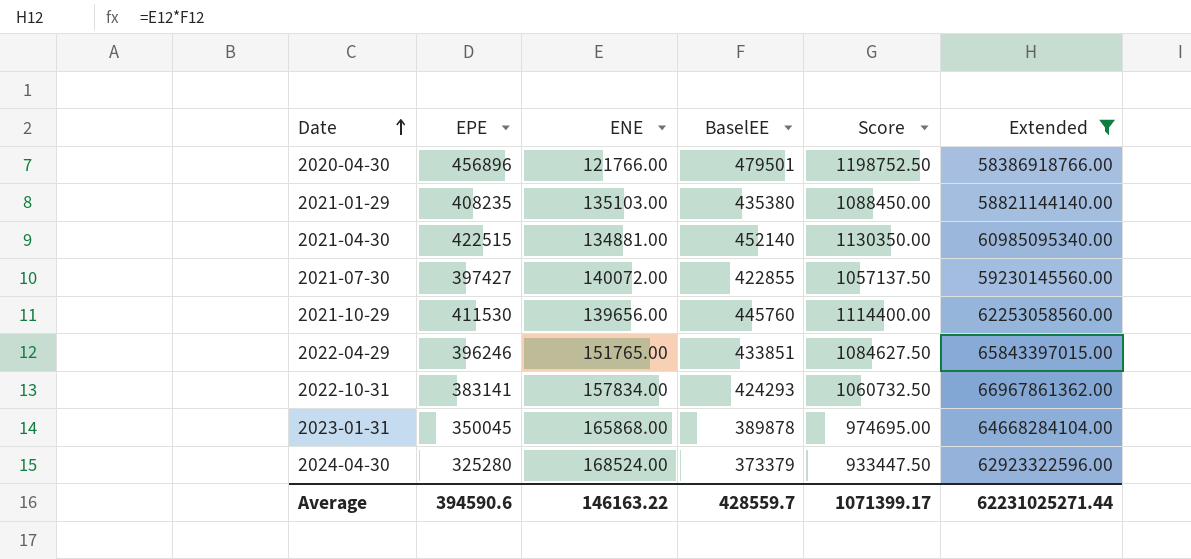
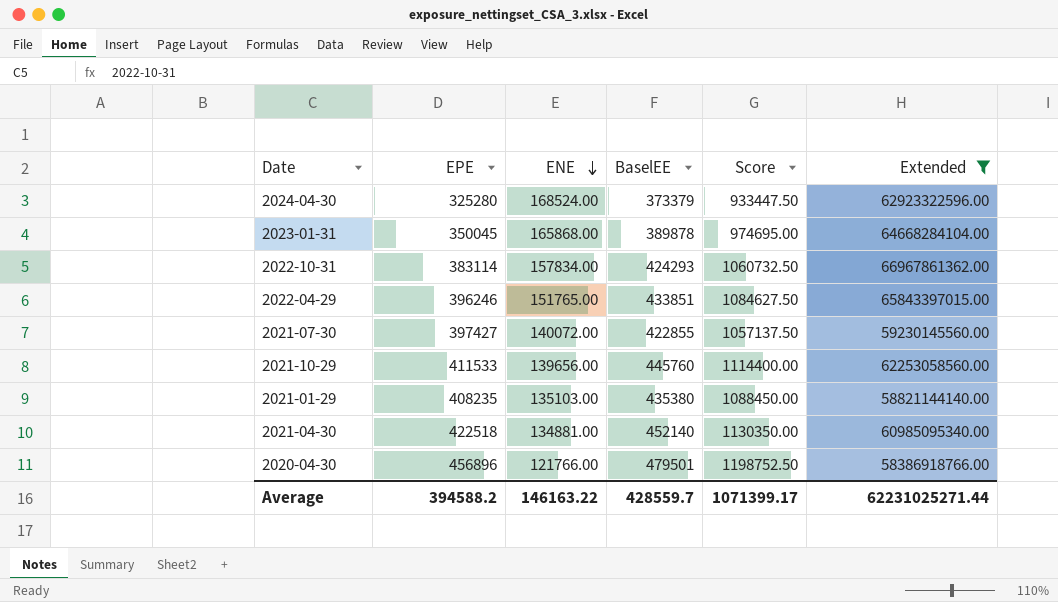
row order: Date ascending -> ENE descending
2022-10-31 | EPE: 383141 -> 383114
2021-10-29 | EPE: 411530 -> 411533
2021-04-30 | EPE: 422515 -> 422518
Average | EPE: 394590.6 -> 394588.2

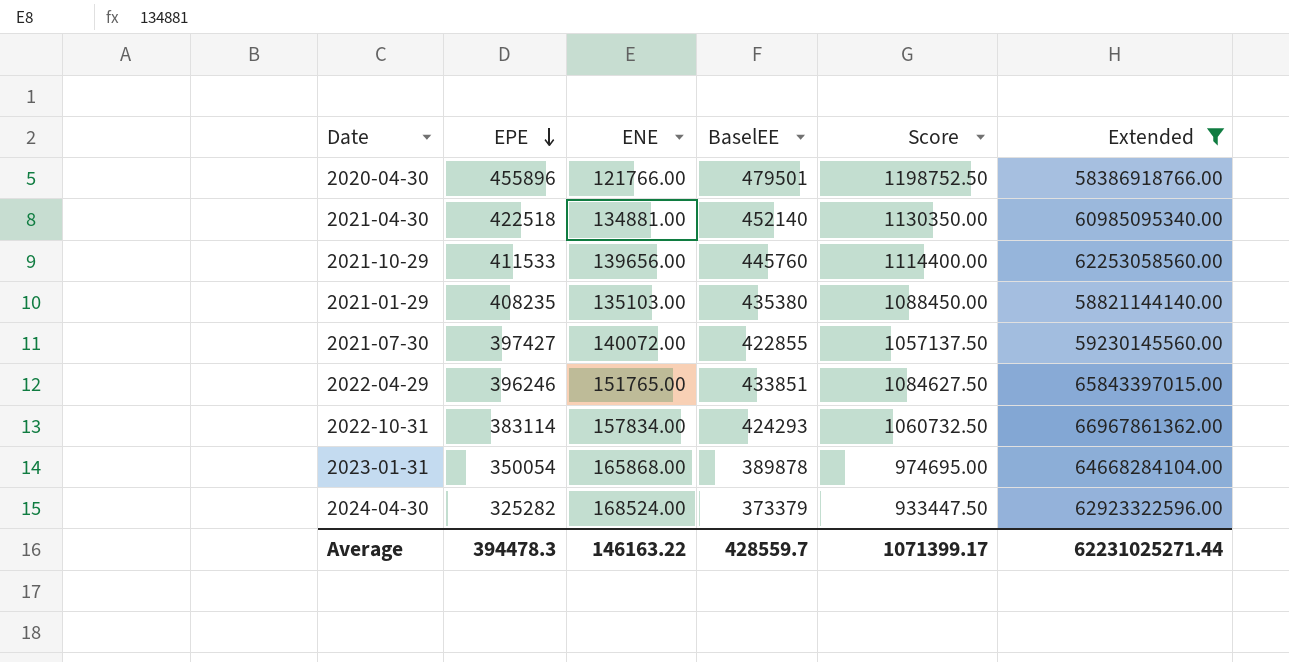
row order: ENE descending -> EPE descending
2020-04-30 | EPE: 456896 -> 455896
2023-01-31 | EPE: 350045 -> 350054
2024-04-30 | EPE: 325280 -> 325282
Average | EPE: 394588.2 -> 394478.3

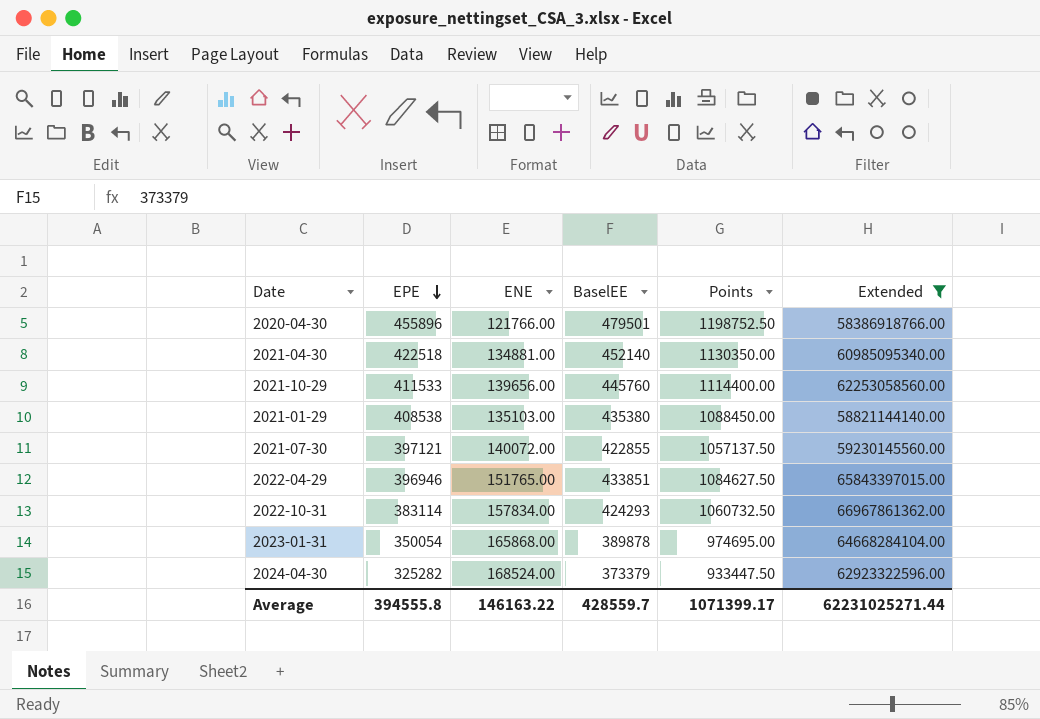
column name: Score -> Points
2021-01-29 | EPE: 408235 -> 408538
2021-07-30 | EPE: 397427 -> 397121
2022-04-29 | EPE: 396246 -> 396946
Average | EPE: 394478.3 -> 394555.8

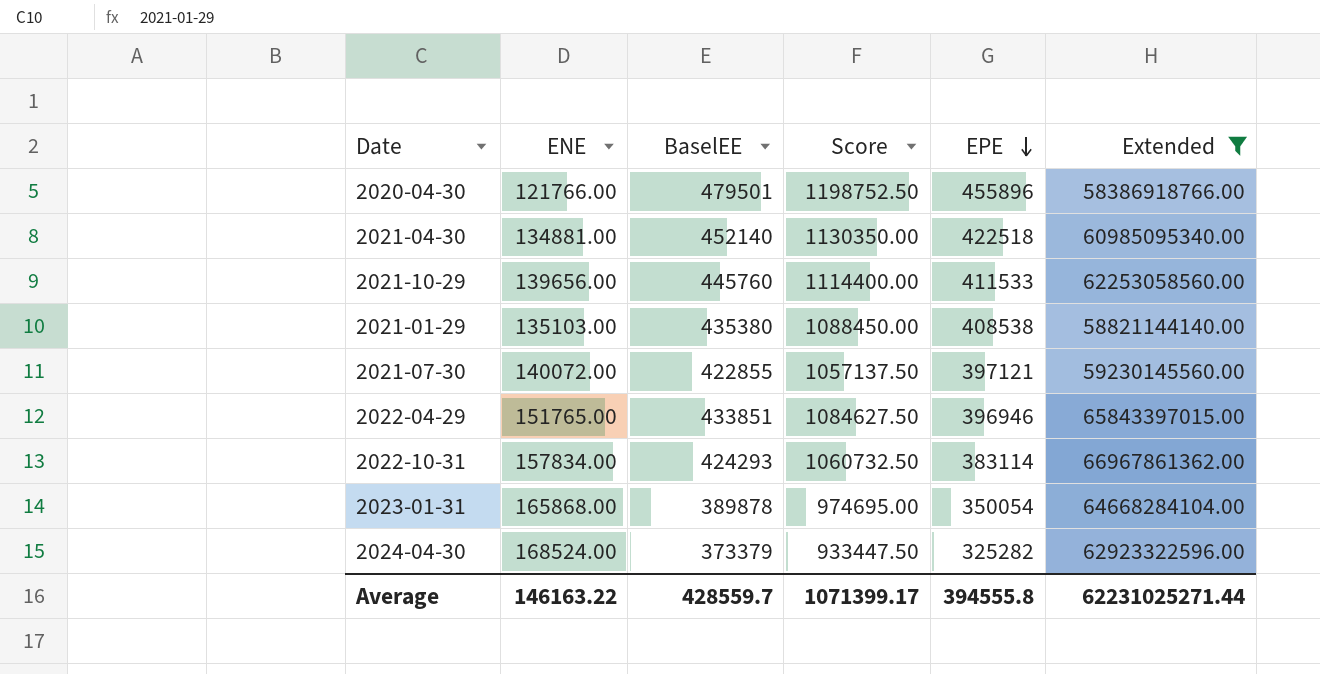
column name: Points -> Score
column EPE | position: 2 -> 5

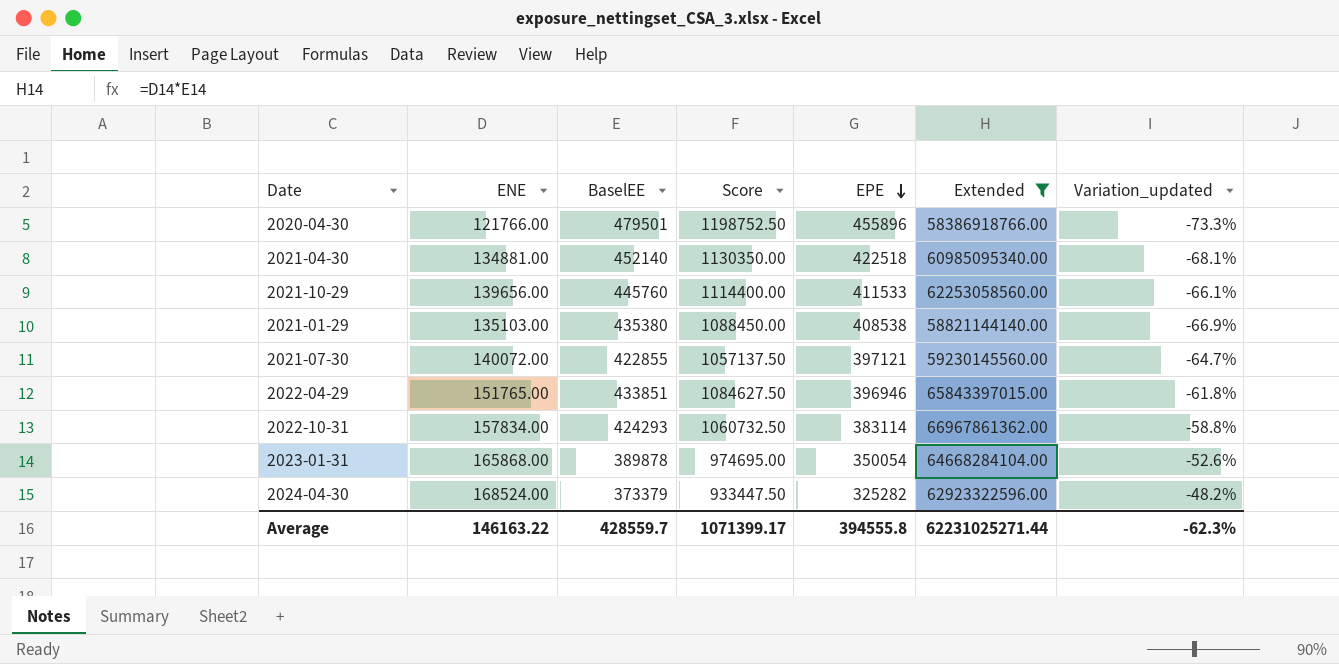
column Variation_updated | formula: none -> ([ENE] - [EPE]) / [EPE]

